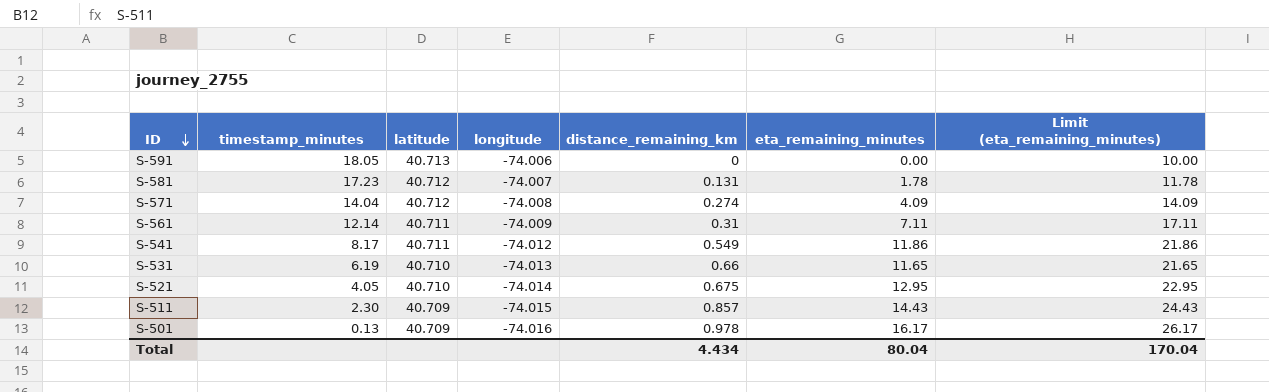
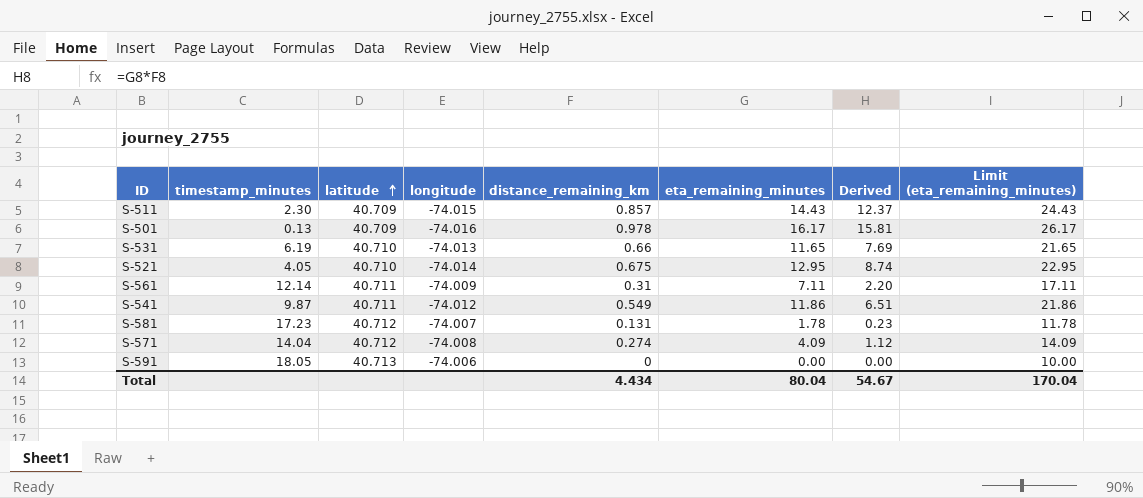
row order: ID descending -> latitude ascending
column Derived | formula: none -> [distance_remaining_km] * [eta_remaining_minutes]
S-541 | timestamp_minutes: 8.17 -> 9.87

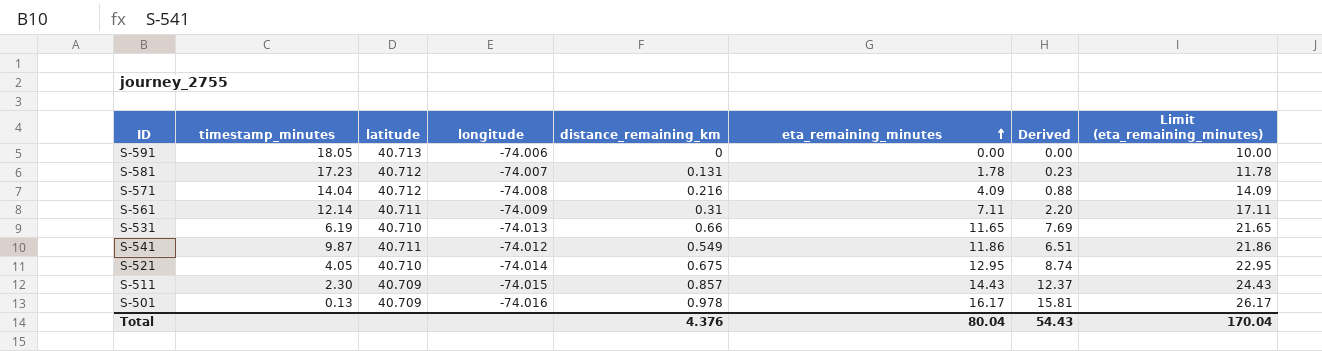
row order: latitude ascending -> eta_remaining_minutes ascending
S-571 | distance_remaining_km: 0.274 -> 0.216
S-571 | Derived: 1.12 -> 0.88
Total | distance_remaining_km: 4.434 -> 4.376
Total | Derived: 54.67 -> 54.43

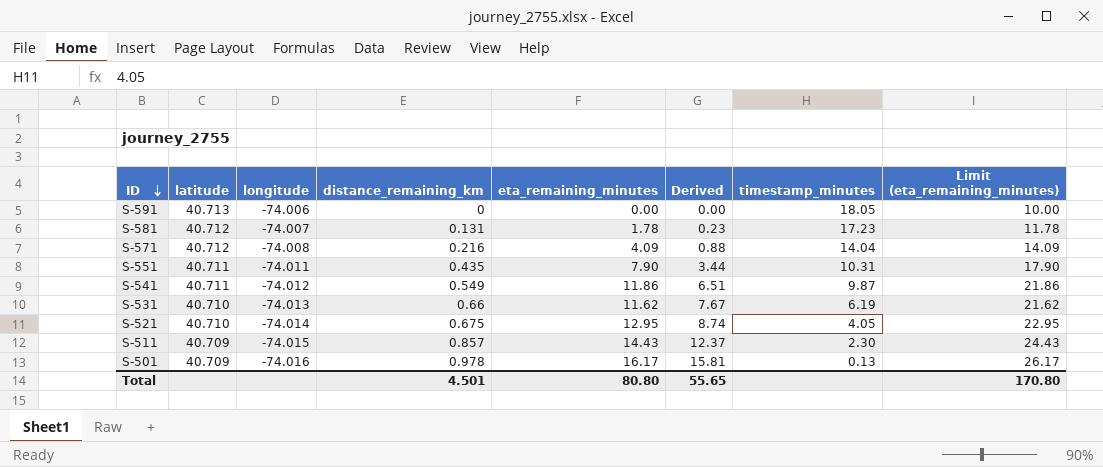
row order: eta_remaining_minutes ascending -> ID descending
column timestamp_minutes | position: 2 -> 7
row S-561: 12.14 | 40.711 | -74.009 | 0.31 | 7.11 | 2.20 | 17.11 -> none
row S-551: none -> 40.711 | -74.011 | 0.435 | 7.90 | 3.44 | 10.31 | 17.90
S-531 | eta_remaining_minutes: 11.65 -> 11.62
S-531 | Derived: 7.69 -> 7.67
S-531 | Limit (eta_remaining_minutes): 21.65 -> 21.62
Total | distance_remaining_km: 4.376 -> 4.501
Total | eta_remaining_minutes: 80.04 -> 80.80
Total | Derived: 54.43 -> 55.65
Total | Limit (eta_remaining_minutes): 170.04 -> 170.80

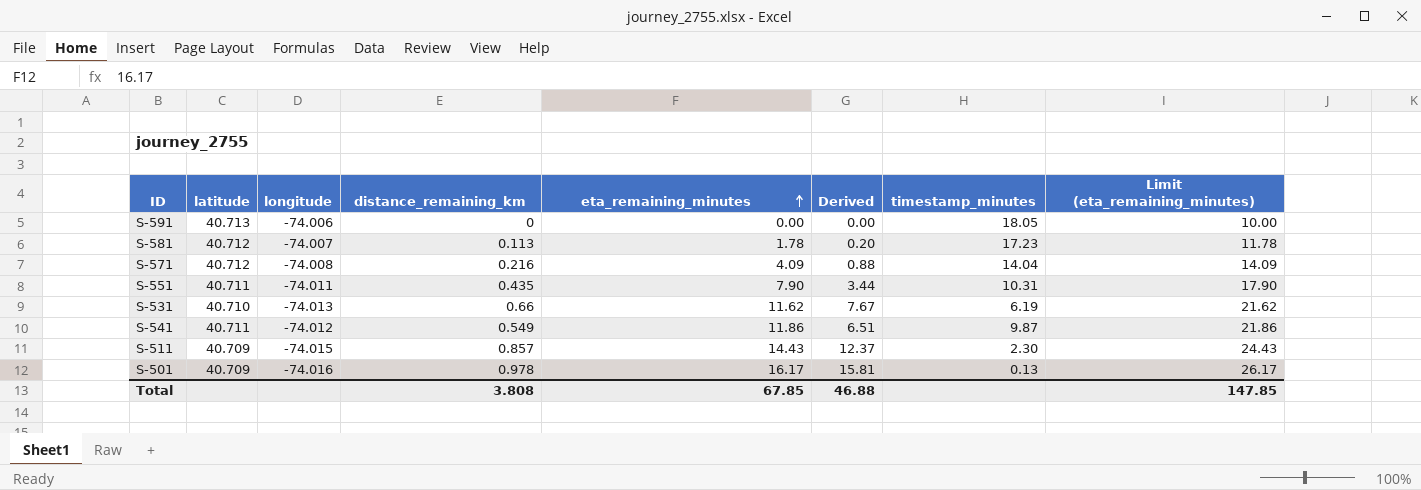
row order: ID descending -> eta_remaining_minutes ascending
row S-521: 40.710 | -74.014 | 0.675 | 12.95 | 8.74 | 4.05 | 22.95 -> none
S-581 | distance_remaining_km: 0.131 -> 0.113
S-581 | Derived: 0.23 -> 0.20
Total | distance_remaining_km: 4.501 -> 3.808
Total | eta_remaining_minutes: 80.80 -> 67.85
Total | Derived: 55.65 -> 46.88
Total | Limit (eta_remaining_minutes): 170.80 -> 147.85

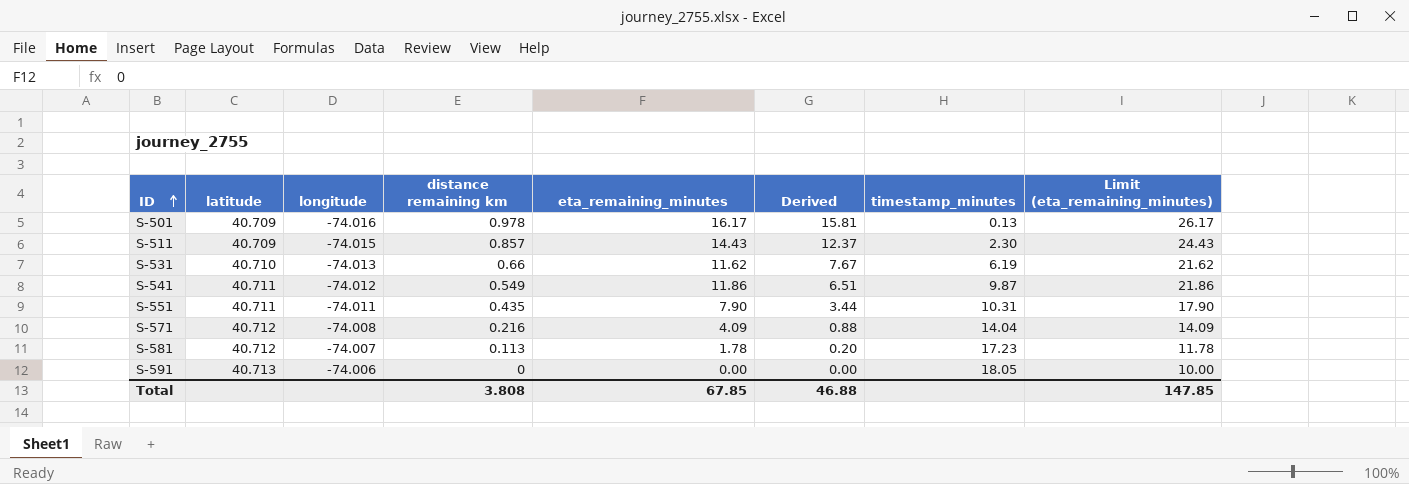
row order: eta_remaining_minutes ascending -> ID ascending
column name: distance_remaining_km -> distance remaining km

